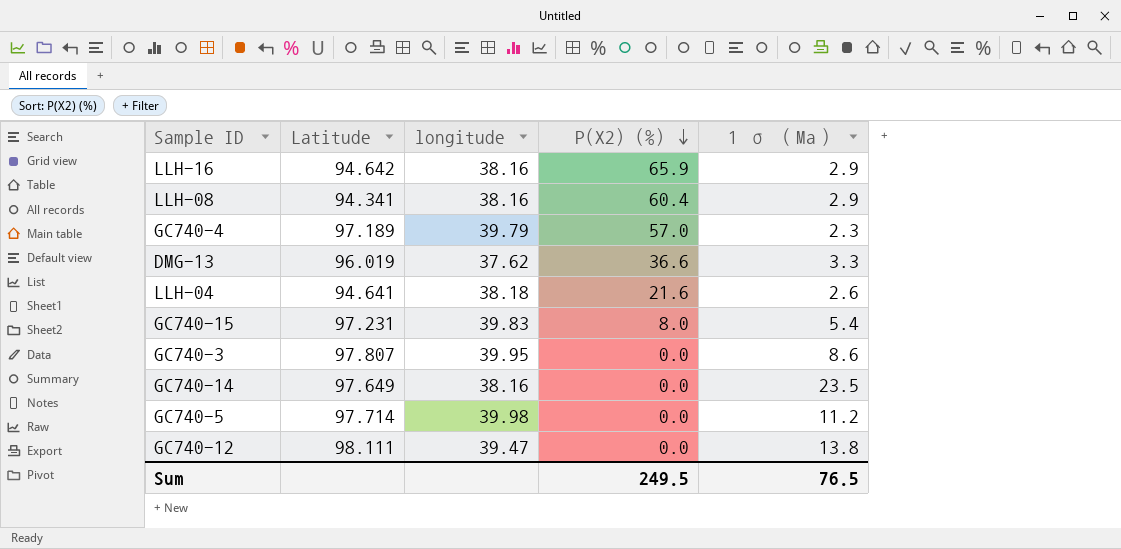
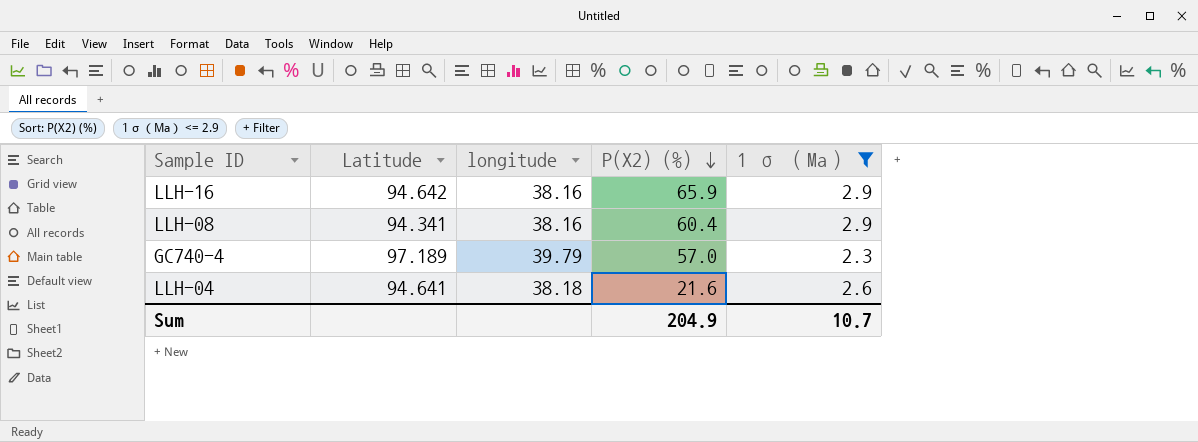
filter: none -> 1 σ （Ma） <= 2.9
Sum | P(X2) (%): 249.5 -> 204.9
Sum | 1 σ （Ma）: 76.5 -> 10.7

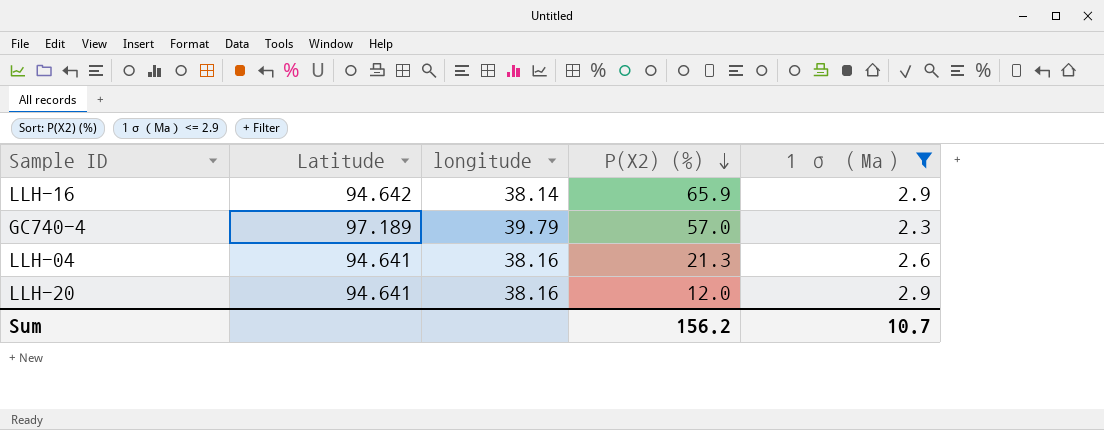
row LLH-08: 94.341 | 38.16 | 60.4 | 2.9 -> none
LLH-16 | longitude: 38.16 -> 38.14
LLH-04 | longitude: 38.18 -> 38.16
LLH-04 | P(X2) (%): 21.6 -> 21.3
row LLH-20: none -> 94.641 | 38.16 | 12.0 | 2.9
Sum | P(X2) (%): 204.9 -> 156.2

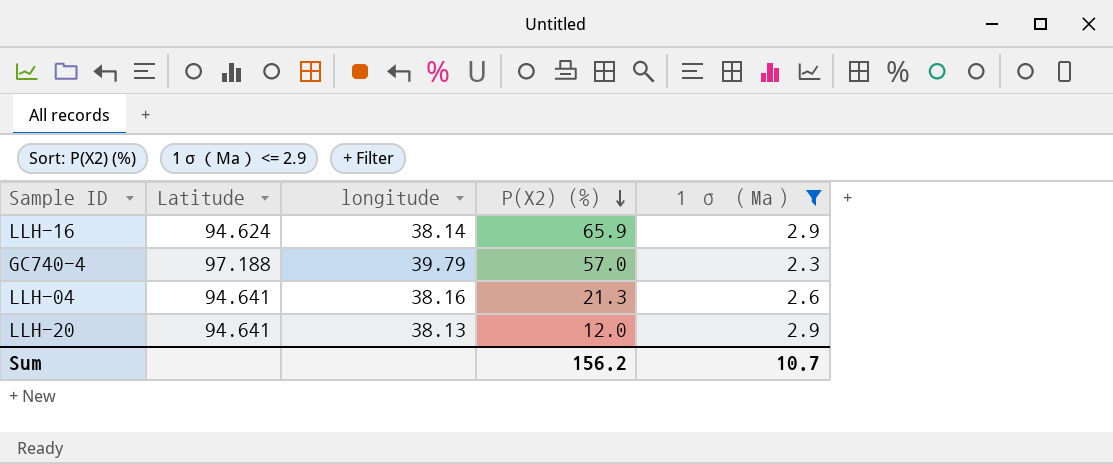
LLH-16 | Latitude: 94.642 -> 94.624
GC740-4 | Latitude: 97.189 -> 97.188
LLH-20 | longitude: 38.16 -> 38.13

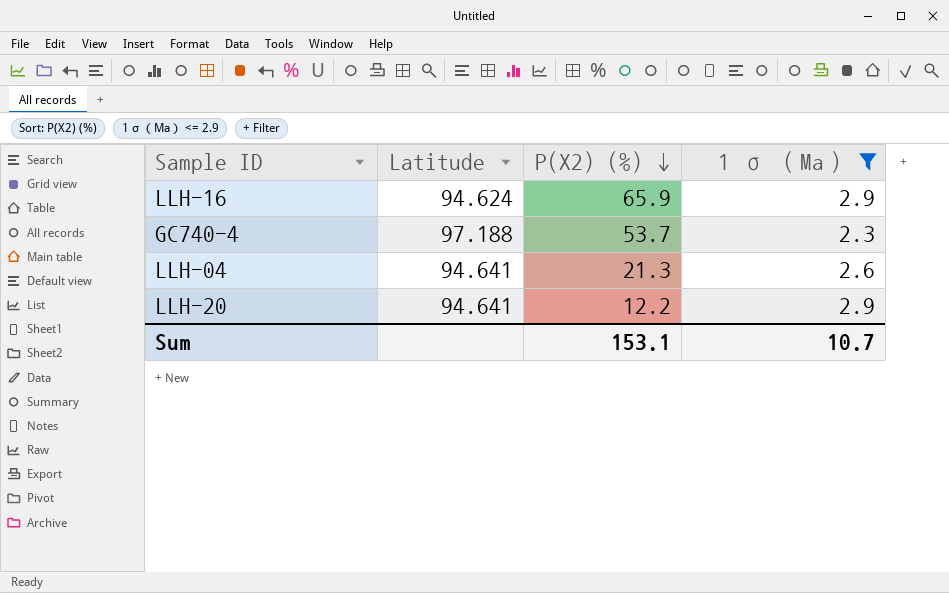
column longitude | position: 3 -> none
GC740-4 | P(X2) (%): 57.0 -> 53.7
LLH-20 | P(X2) (%): 12.0 -> 12.2
Sum | P(X2) (%): 156.2 -> 153.1

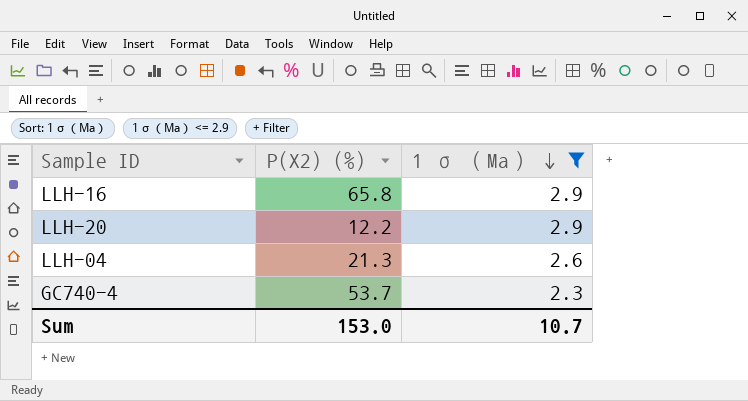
row order: P(X2) (%) descending -> 1 σ （Ma） descending
column Latitude | position: 2 -> none
LLH-16 | P(X2) (%): 65.9 -> 65.8
Sum | P(X2) (%): 153.1 -> 153.0

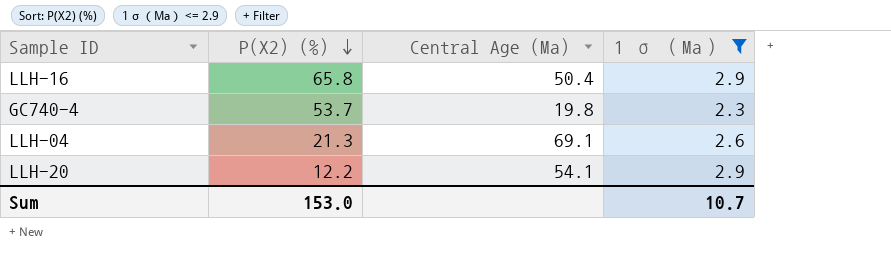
row order: 1 σ （Ma） descending -> P(X2) (%) descending
column Central Age (Ma) | position: none -> 3

